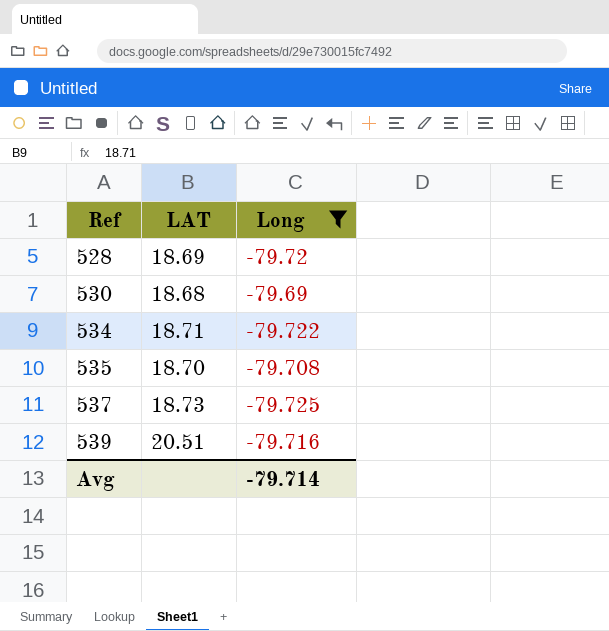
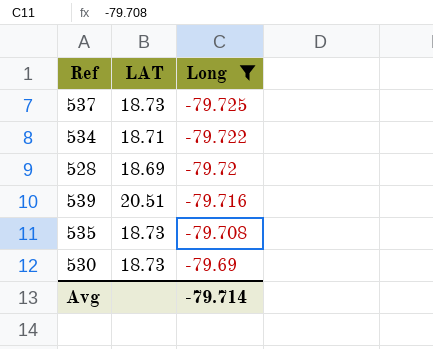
row order: Ref ascending -> Long ascending
535 | LAT: 18.70 -> 18.73
530 | LAT: 18.68 -> 18.73

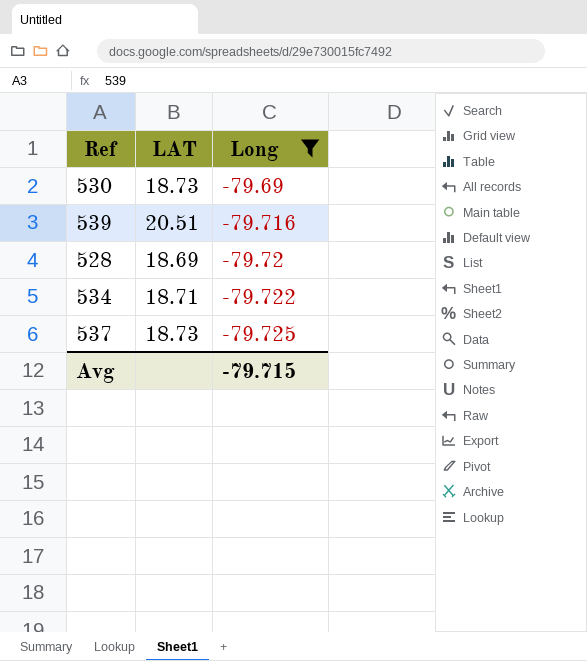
row order: Long ascending -> Long descending
row 535: 18.73 | -79.708 -> none
Avg | Long: -79.714 -> -79.715

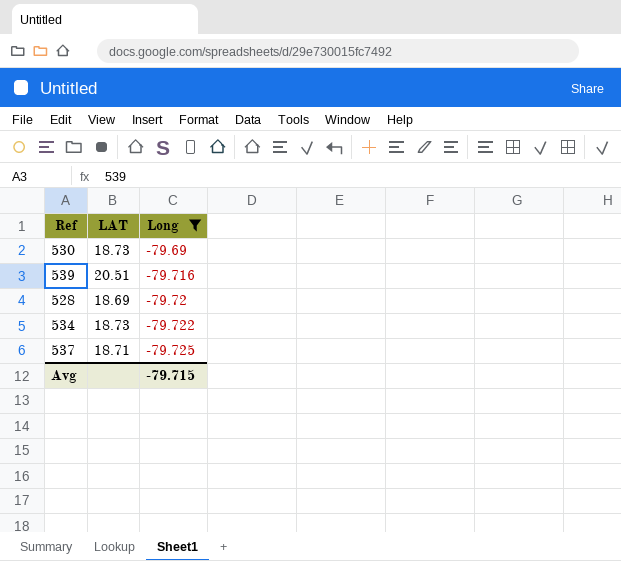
534 | LAT: 18.71 -> 18.73
537 | LAT: 18.73 -> 18.71

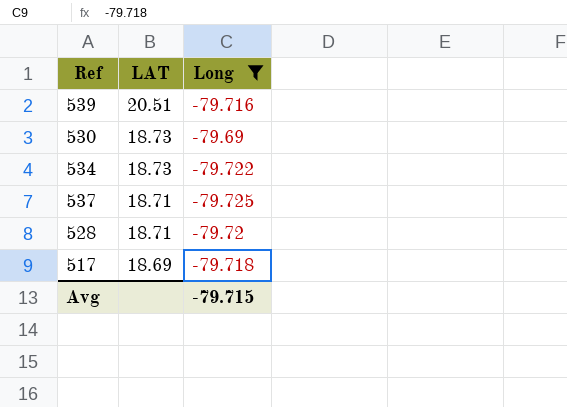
row order: Long descending -> LAT descending
528 | LAT: 18.69 -> 18.71
row 517: none -> 18.69 | -79.718

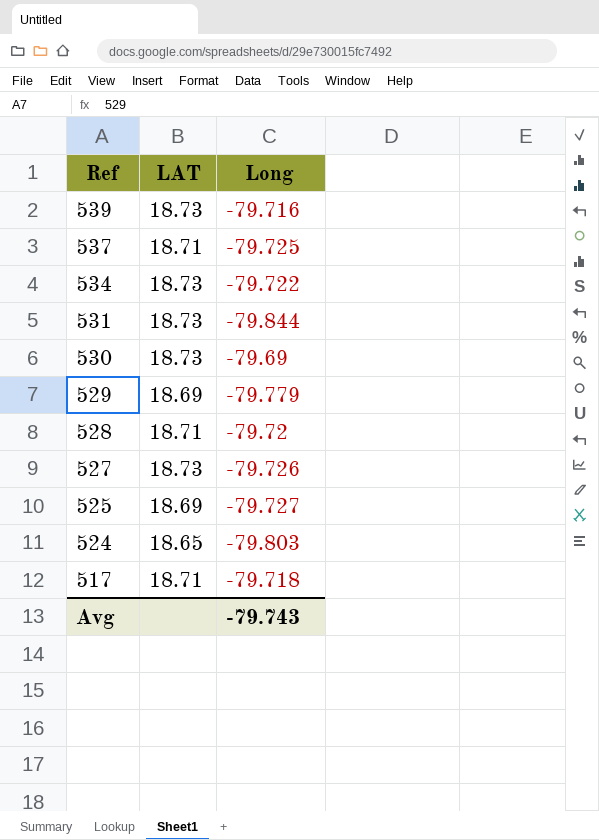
filter: Long >= -79.725 -> none
row order: LAT descending -> Ref descending
539 | LAT: 20.51 -> 18.73
517 | LAT: 18.69 -> 18.71
Avg | Long: -79.715 -> -79.743

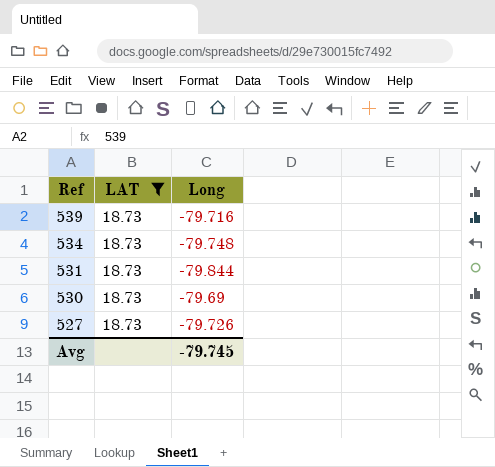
filter: none -> LAT = 18.73
534 | Long: -79.722 -> -79.748
Avg | Long: -79.743 -> -79.745

